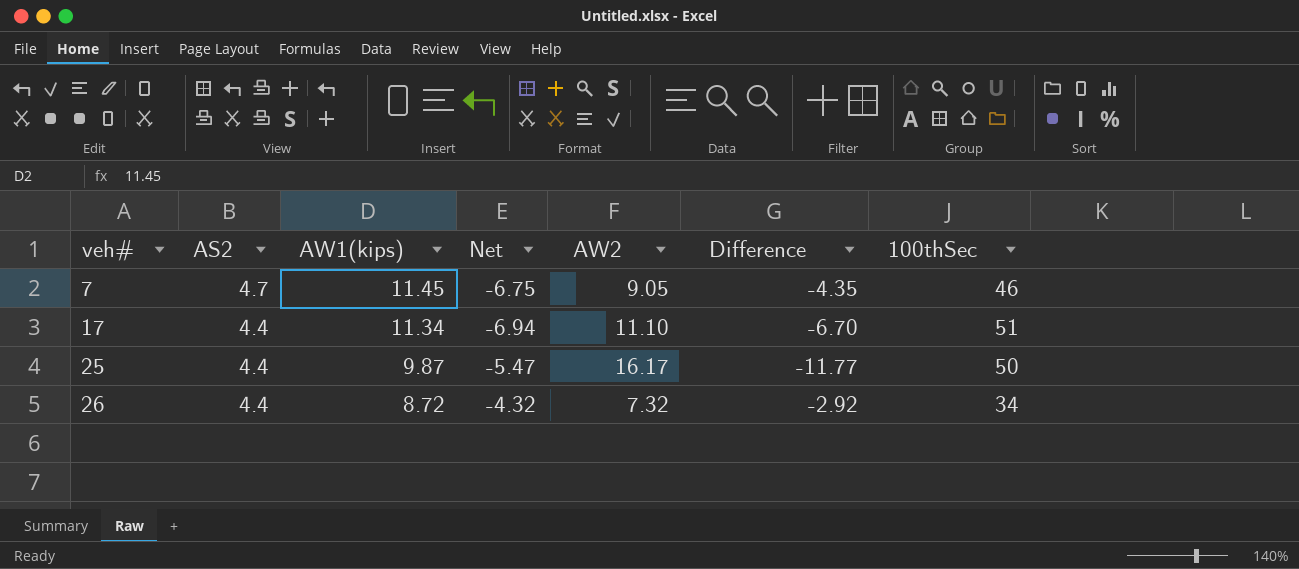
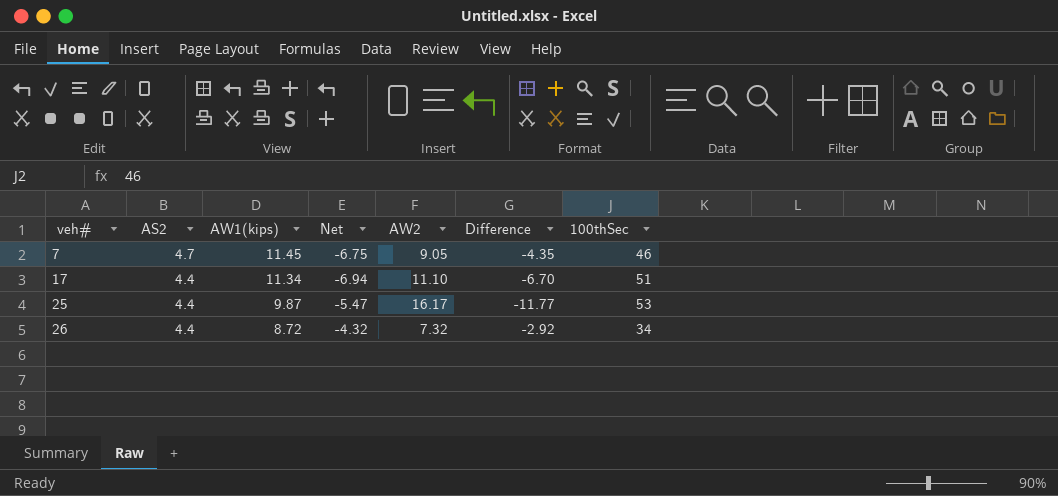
25 | 100thSec: 50 -> 53

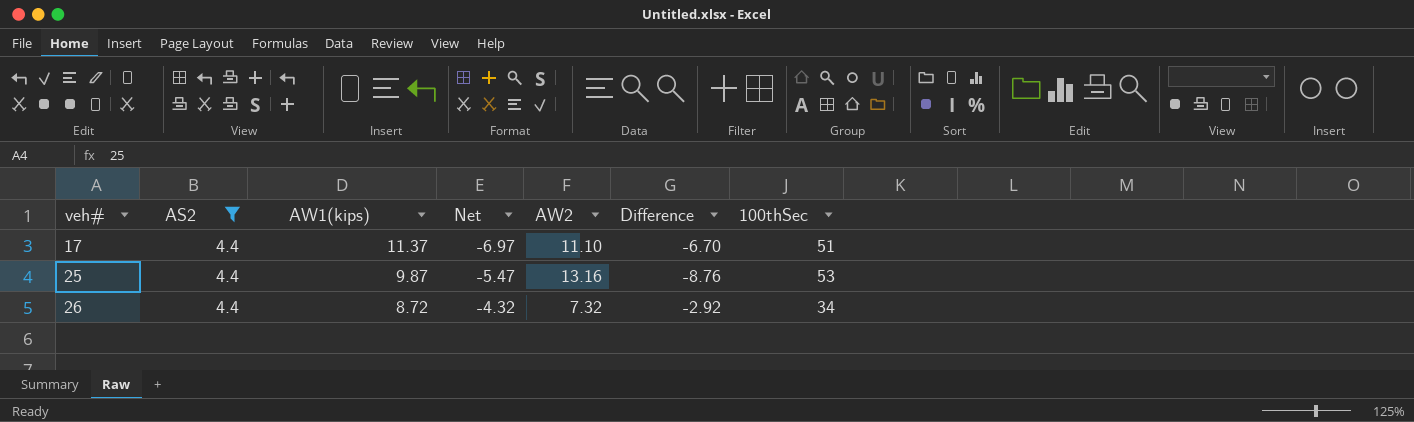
filter: none -> AS2 = 4.4
17 | AW1(kips): 11.34 -> 11.37
17 | Net: -6.94 -> -6.97
25 | AW2: 16.17 -> 13.16
25 | Difference: -11.77 -> -8.76

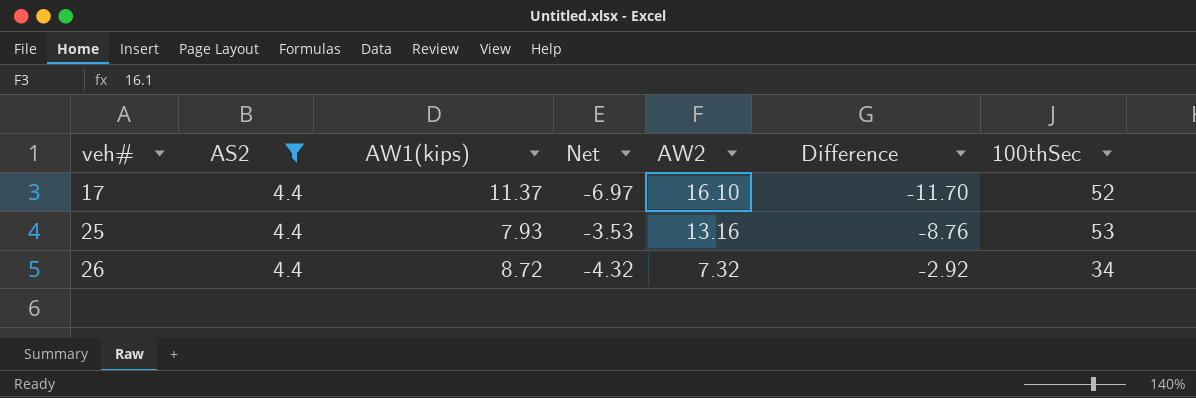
17 | AW2: 11.10 -> 16.10
17 | Difference: -6.70 -> -11.70
17 | 100thSec: 51 -> 52
25 | AW1(kips): 9.87 -> 7.93
25 | Net: -5.47 -> -3.53

